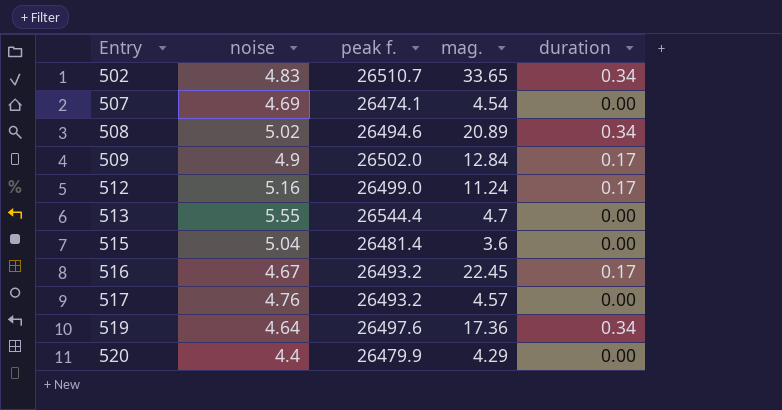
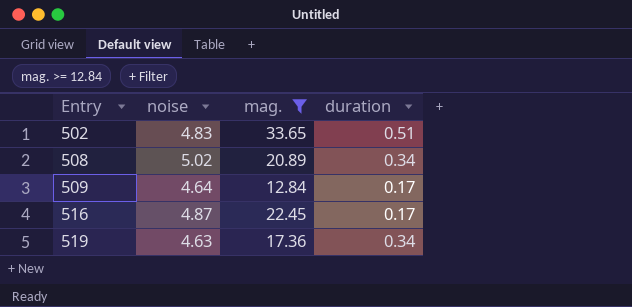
filter: none -> mag. >= 12.84
column peak f. | position: 3 -> none
502 | duration: 0.34 -> 0.51
509 | noise: 4.9 -> 4.64
516 | noise: 4.67 -> 4.87
519 | noise: 4.64 -> 4.63

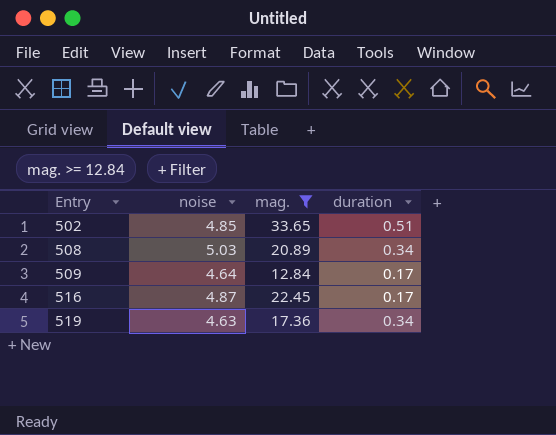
502 | noise: 4.83 -> 4.85
508 | noise: 5.02 -> 5.03

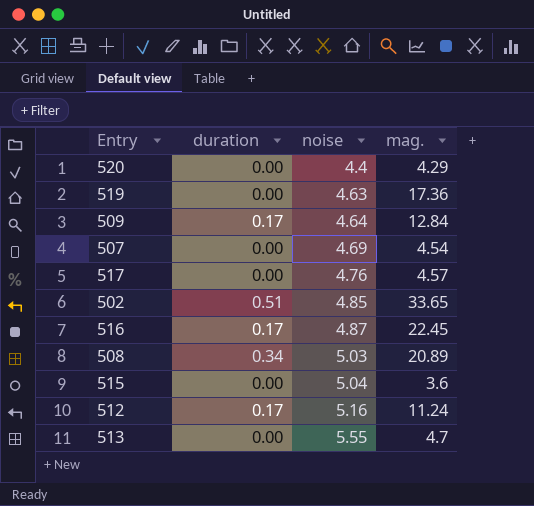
filter: mag. >= 12.84 -> none
row order: Entry ascending -> noise ascending
column duration | position: 4 -> 2
519 | duration: 0.34 -> 0.00

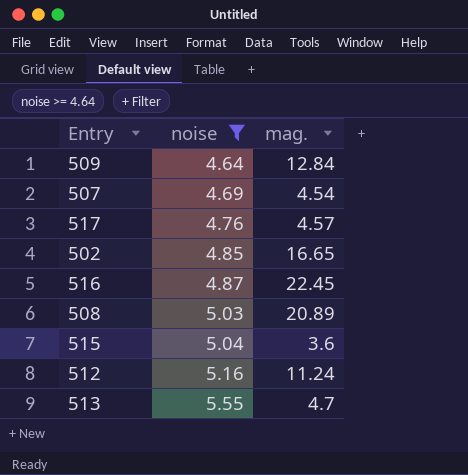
filter: none -> noise >= 4.64
column duration | position: 2 -> none
502 | mag.: 33.65 -> 16.65

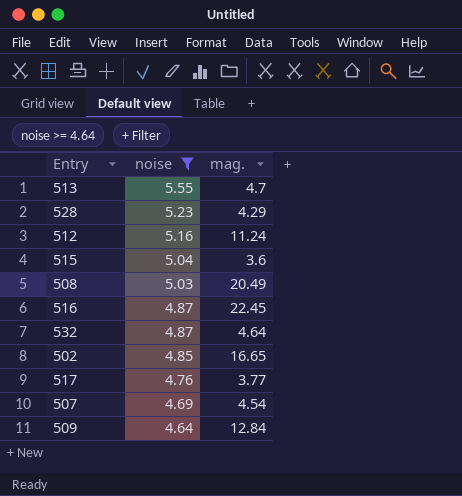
row order: noise ascending -> noise descending
row 528: none -> 5.23 | 4.29
508 | mag.: 20.89 -> 20.49
row 532: none -> 4.87 | 4.64
517 | mag.: 4.57 -> 3.77

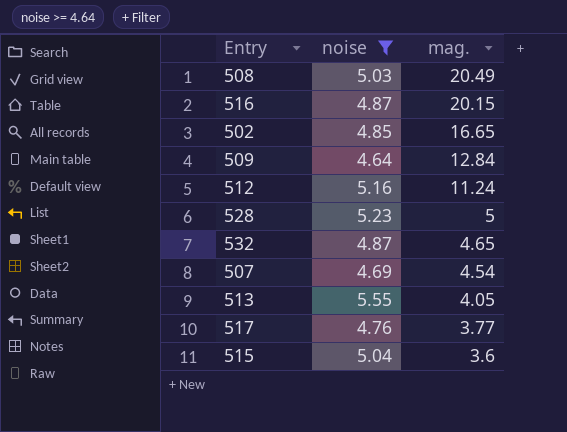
row order: noise descending -> mag. descending
516 | mag.: 22.45 -> 20.15
528 | mag.: 4.29 -> 5
532 | mag.: 4.64 -> 4.65
513 | mag.: 4.7 -> 4.05

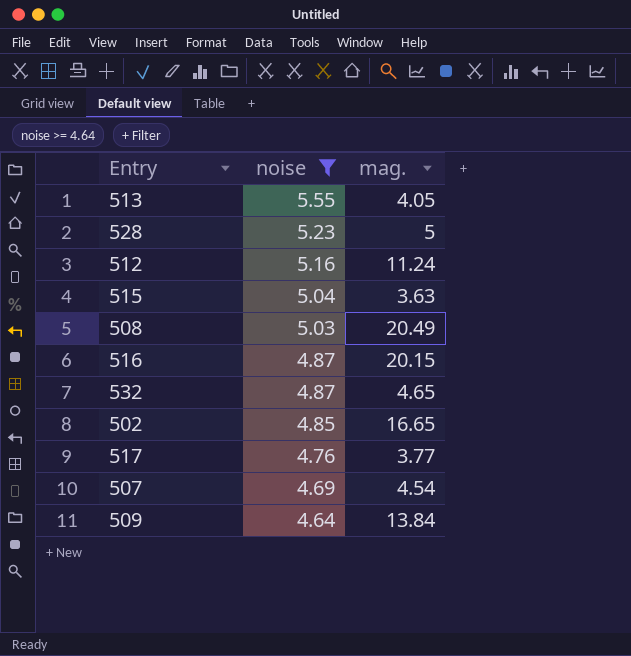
row order: mag. descending -> noise descending
515 | mag.: 3.6 -> 3.63
509 | mag.: 12.84 -> 13.84

